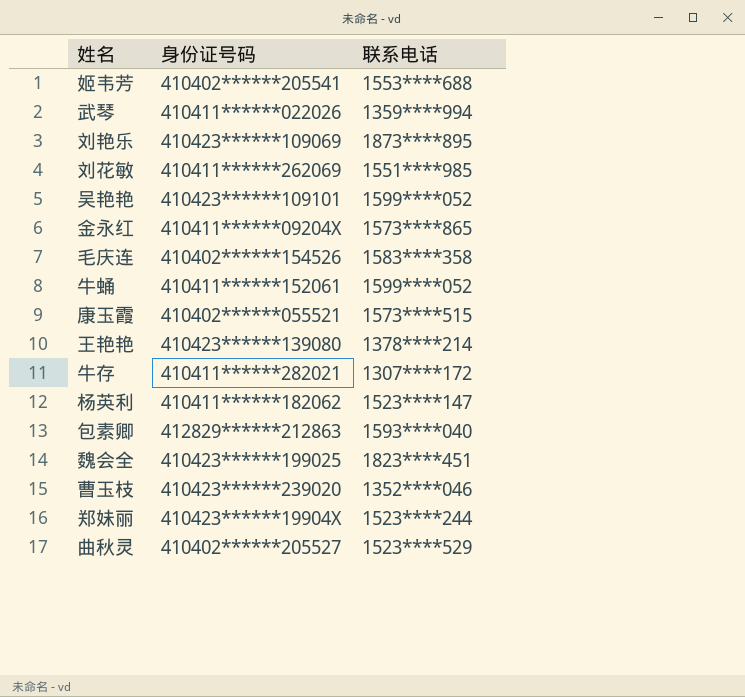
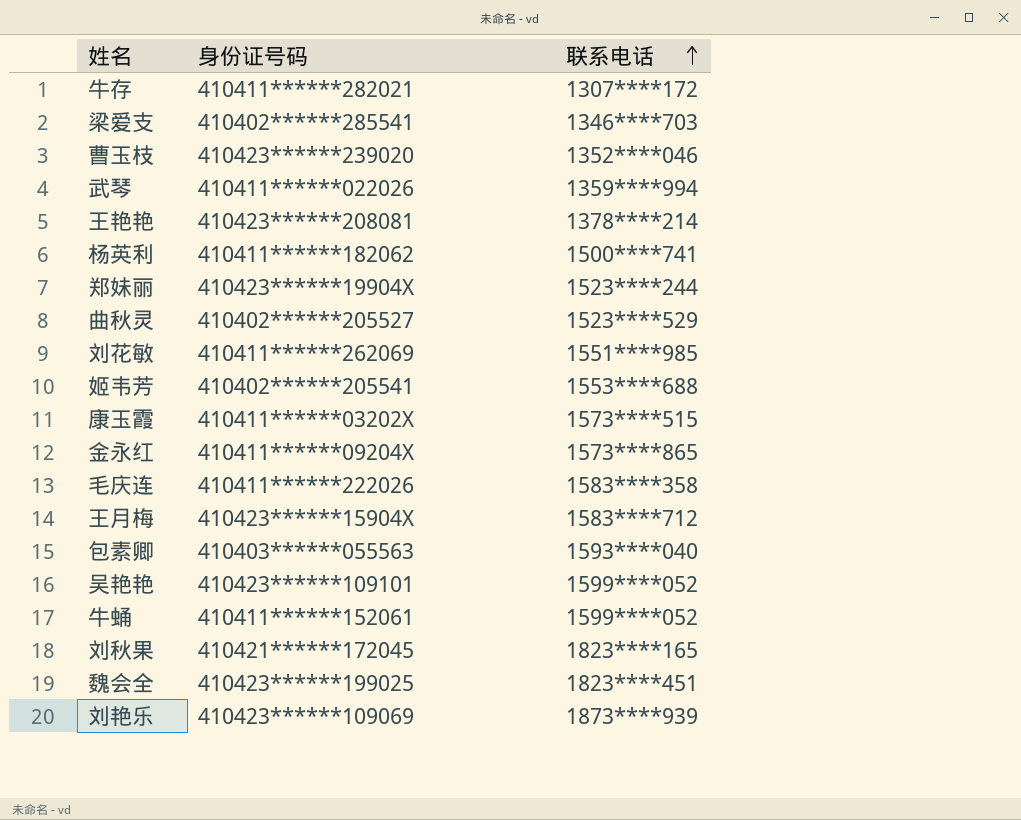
row order: none -> 联系电话 ascending
row 梁爱支: none -> 410402******285541 | 1346****703
王艳艳 | 身份证号码: 410423******139080 -> 410423******208081
杨英利 | 联系电话: 1523****147 -> 1500****741
康玉霞 | 身份证号码: 410402******055521 -> 410411******03202X
毛庆连 | 身份证号码: 410402******154526 -> 410411******222026
row 王月梅: none -> 410423******15904X | 1583****712
包素卿 | 身份证号码: 412829******212863 -> 410403******055563
row 刘秋果: none -> 410421******172045 | 1823****165
刘艳乐 | 联系电话: 1873****895 -> 1873****939

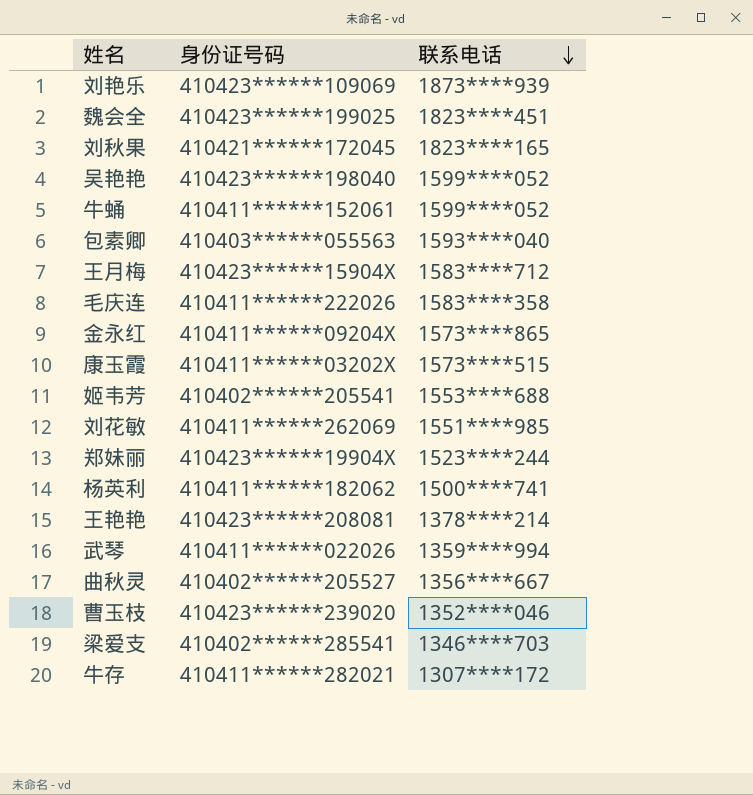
row order: 联系电话 ascending -> 联系电话 descending
吴艳艳 | 身份证号码: 410423******109101 -> 410423******198040
曲秋灵 | 联系电话: 1523****529 -> 1356****667

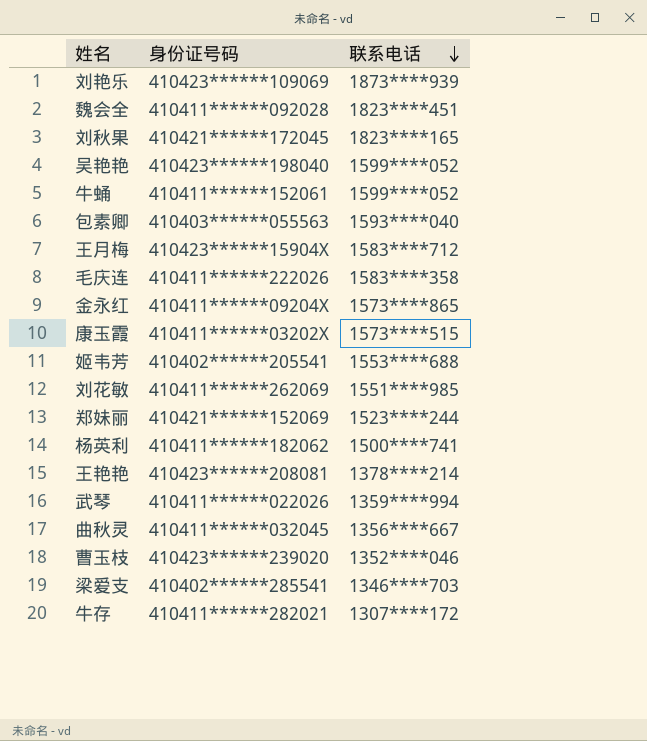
魏会全 | 身份证号码: 410423******199025 -> 410411******092028
郑妹丽 | 身份证号码: 410423******19904X -> 410421******152069
曲秋灵 | 身份证号码: 410402******205527 -> 410411******032045

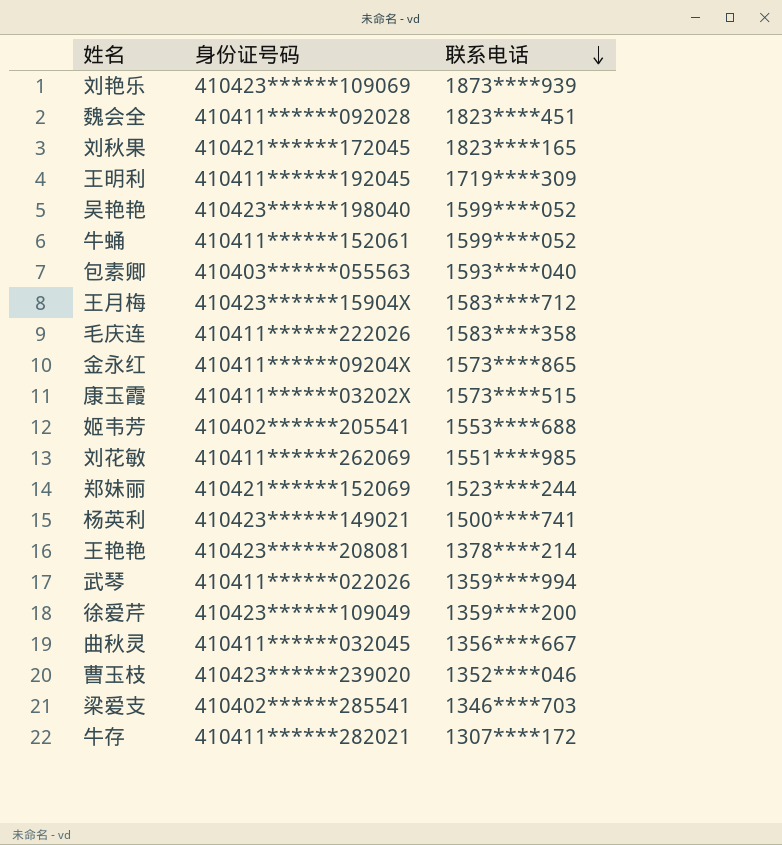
row 王明利: none -> 410411******192045 | 1719****309
杨英利 | 身份证号码: 410411******182062 -> 410423******149021
row 徐爱芹: none -> 410423******109049 | 1359****200

